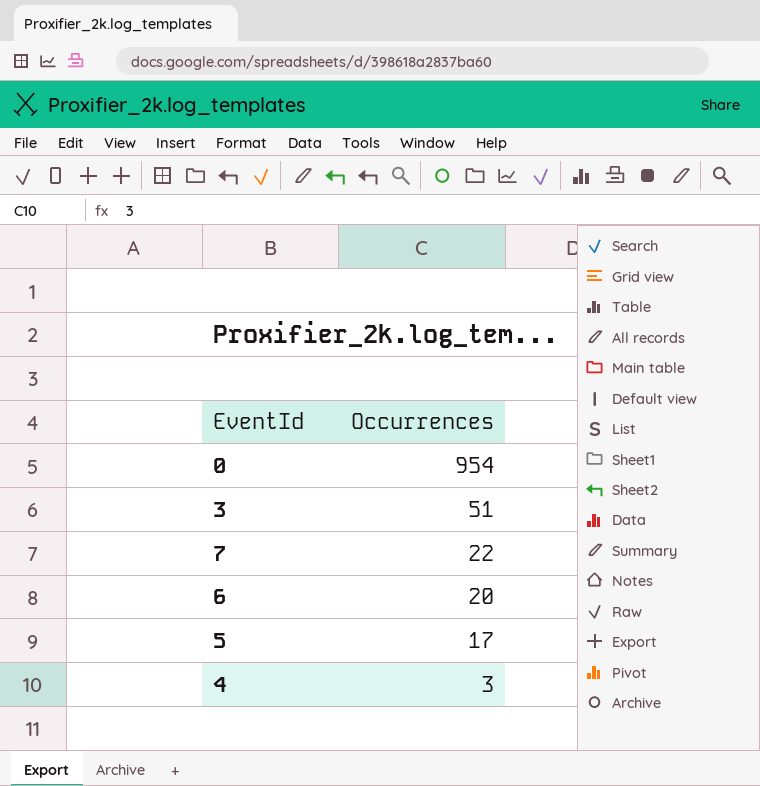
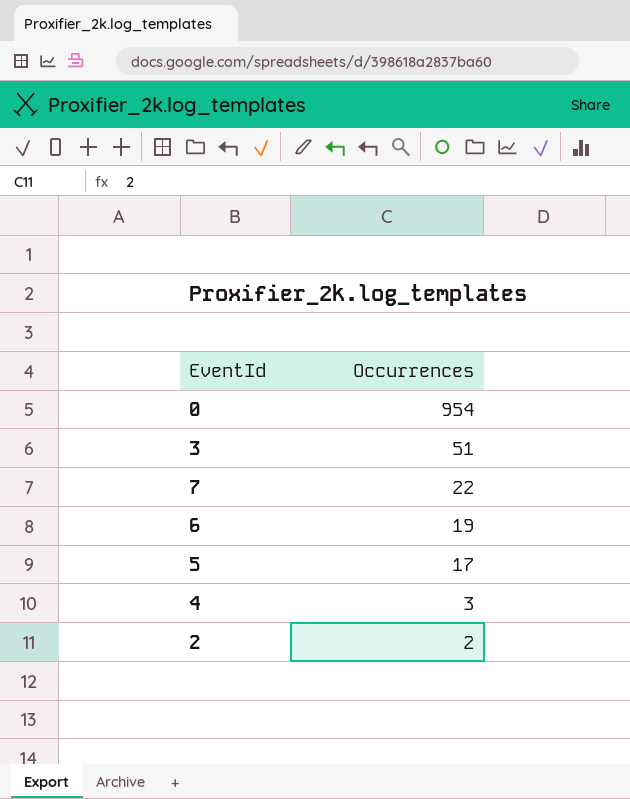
6 | Occurrences: 20 -> 19
row 2: none -> 2

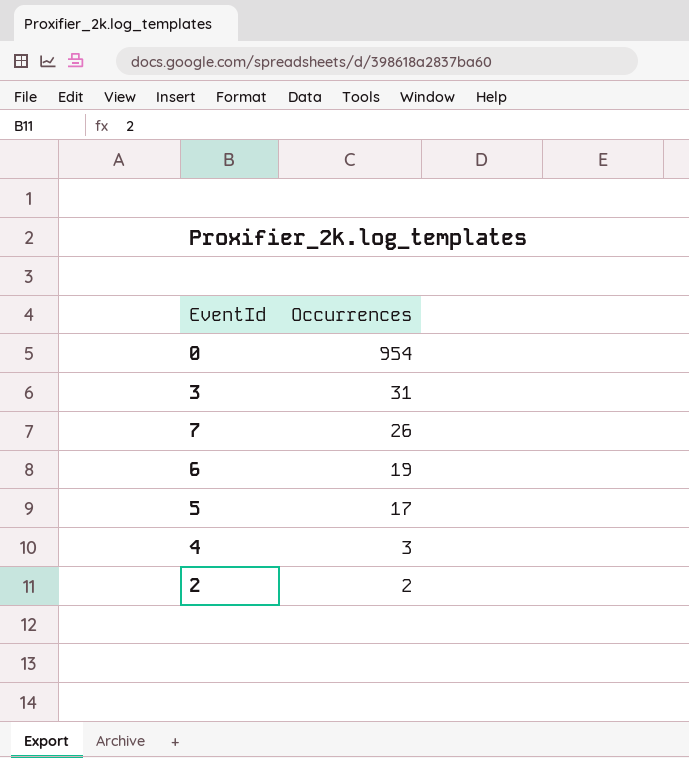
3 | Occurrences: 51 -> 31
7 | Occurrences: 22 -> 26

